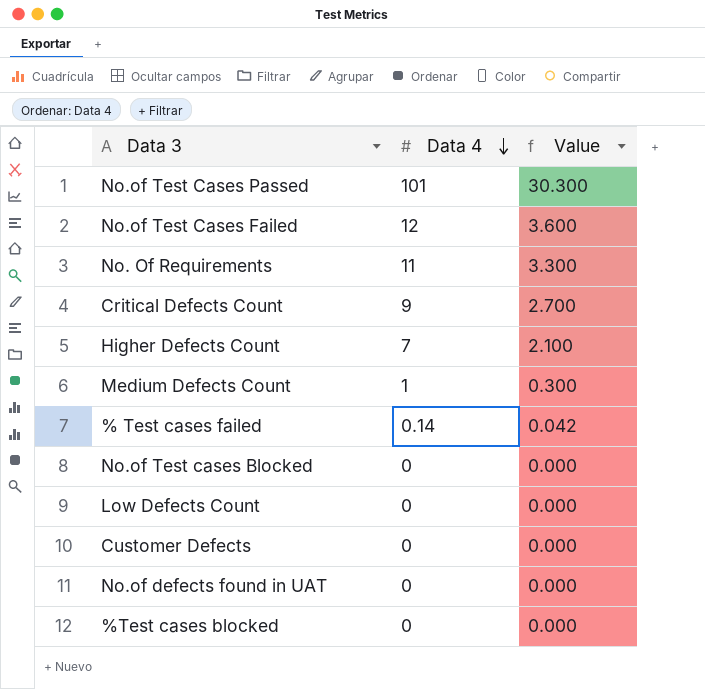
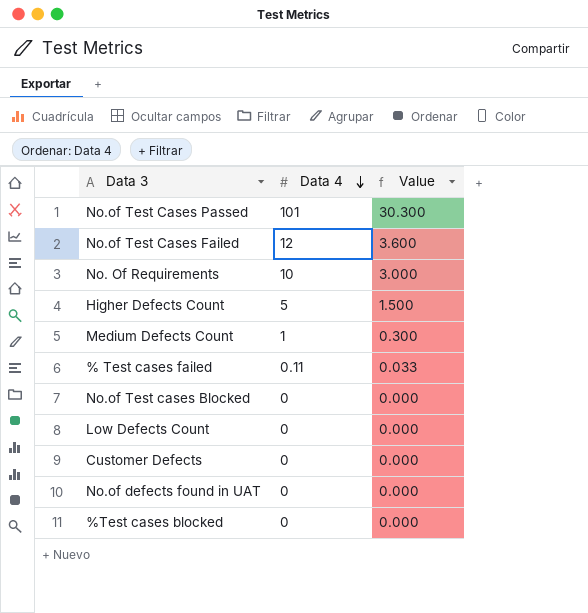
row Critical Defects Count: 9 | 2.700 -> none
No. Of Requirements | Data 4: 11 -> 10
No. Of Requirements | Value: 3.300 -> 3.000
Higher Defects Count | Data 4: 7 -> 5
Higher Defects Count | Value: 2.100 -> 1.500
% Test cases failed | Data 4: 0.14 -> 0.11
% Test cases failed | Value: 0.042 -> 0.033

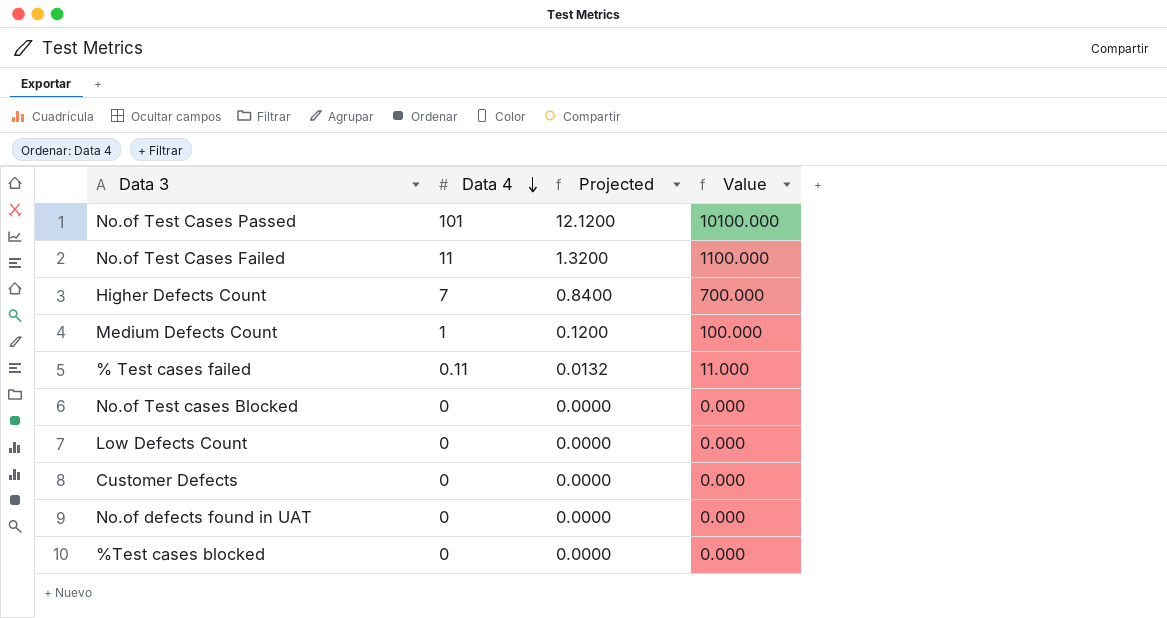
column Projected | formula: none -> [Data 4] * 0.12
column Value | formula: [Data 4] * 0.3 -> [Data 4] * 100
row No. Of Requirements: 10 | 3.000 -> none
No.of Test Cases Failed | Data 4: 12 -> 11
Higher Defects Count | Data 4: 5 -> 7

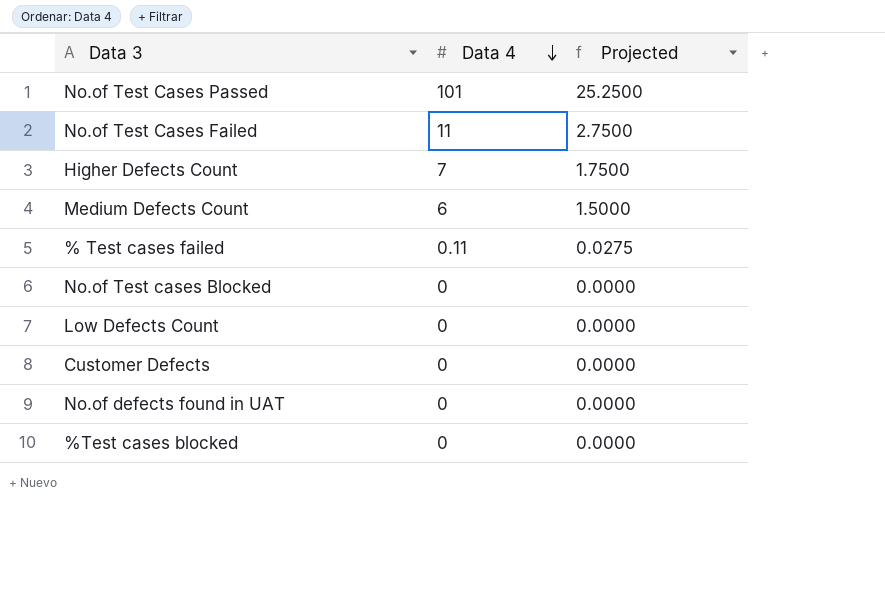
column Value | formula: [Data 4] * 100 -> none
column Projected | formula: [Data 4] * 0.12 -> [Data 4] * 0.25
Medium Defects Count | Data 4: 1 -> 6

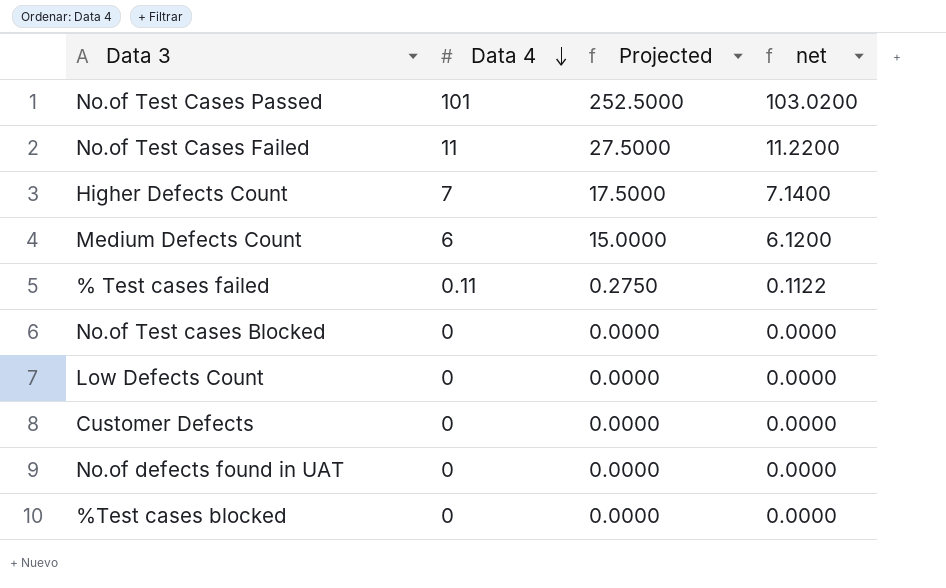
column Projected | formula: [Data 4] * 0.25 -> [Data 4] * 2.5
column net | formula: none -> [Data 4] * 1.02

